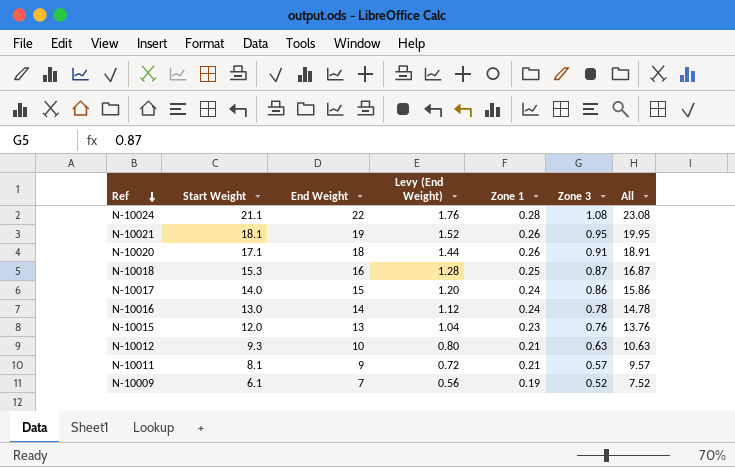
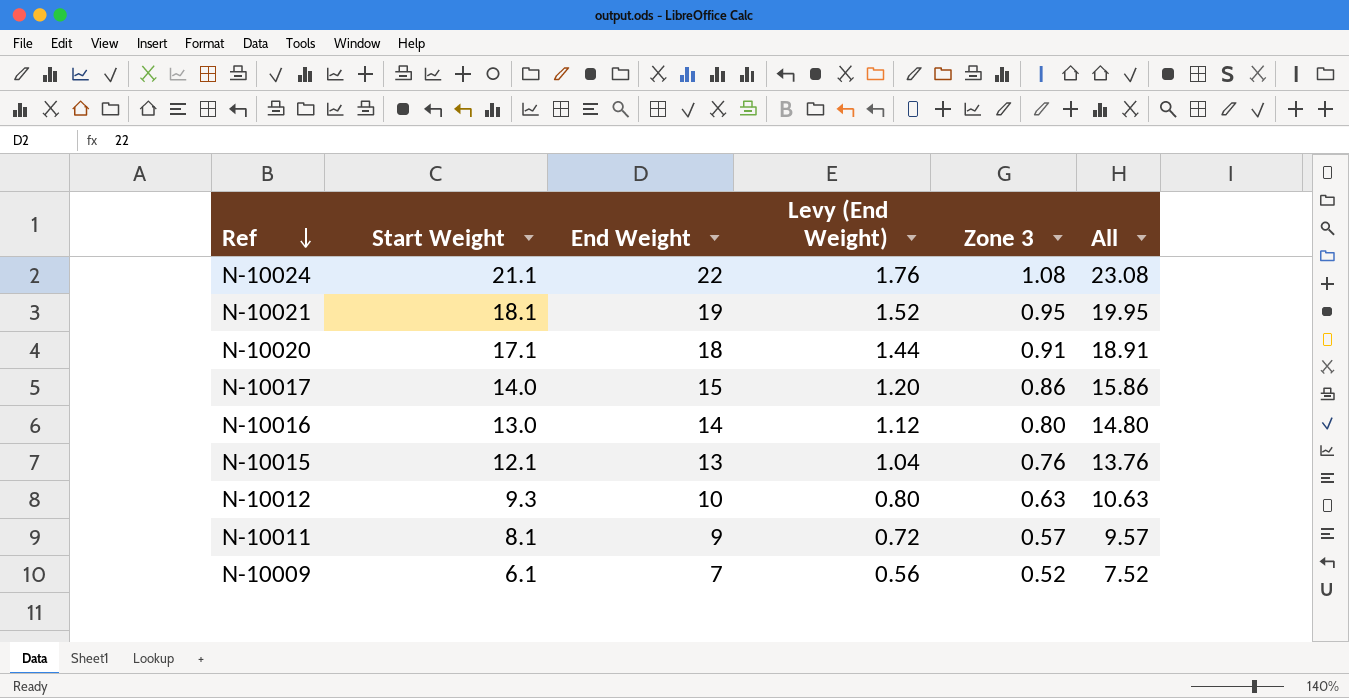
column Zone 1 | position: 5 -> none
row N-10018: 15.3 | 16 | 1.28 | 0.25 | 0.87 | 16.87 -> none
N-10016 | Zone 3: 0.78 -> 0.80
N-10016 | All: 14.78 -> 14.80
N-10015 | Start Weight: 12.0 -> 12.1

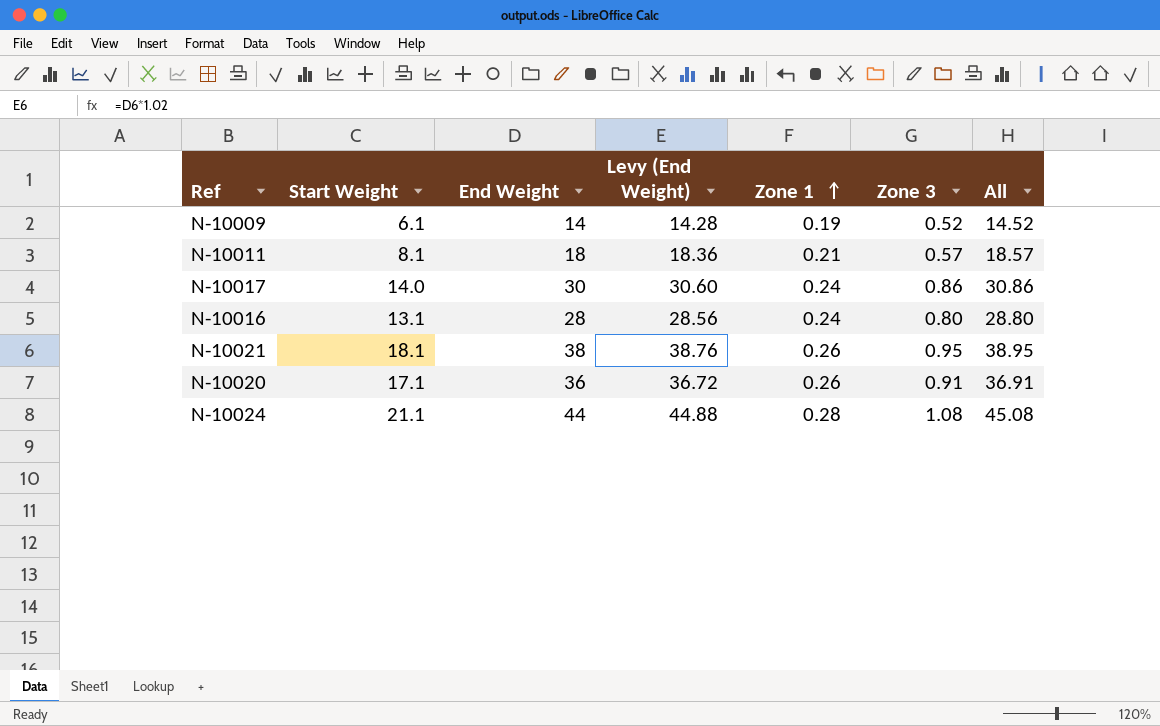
row order: Ref descending -> Zone 1 ascending
column Levy (End Weight) | formula: [End Weight] * 0.08 -> [End Weight] * 1.02
column Zone 1 | position: none -> 5
row N-10015: 12.1 | 13 | 1.04 | 0.76 | 13.76 -> none
row N-10012: 9.3 | 10 | 0.80 | 0.63 | 10.63 -> none
N-10009 | End Weight: 7 -> 14
N-10009 | All: 7.52 -> 14.52
N-10011 | End Weight: 9 -> 18
N-10011 | All: 9.57 -> 18.57
N-10017 | End Weight: 15 -> 30
N-10017 | All: 15.86 -> 30.86
N-10016 | Start Weight: 13.0 -> 13.1
N-10016 | End Weight: 14 -> 28
N-10016 | All: 14.80 -> 28.80
N-10021 | End Weight: 19 -> 38
N-10021 | All: 19.95 -> 38.95
N-10020 | End Weight: 18 -> 36
N-10020 | All: 18.91 -> 36.91
N-10024 | End Weight: 22 -> 44
N-10024 | All: 23.08 -> 45.08

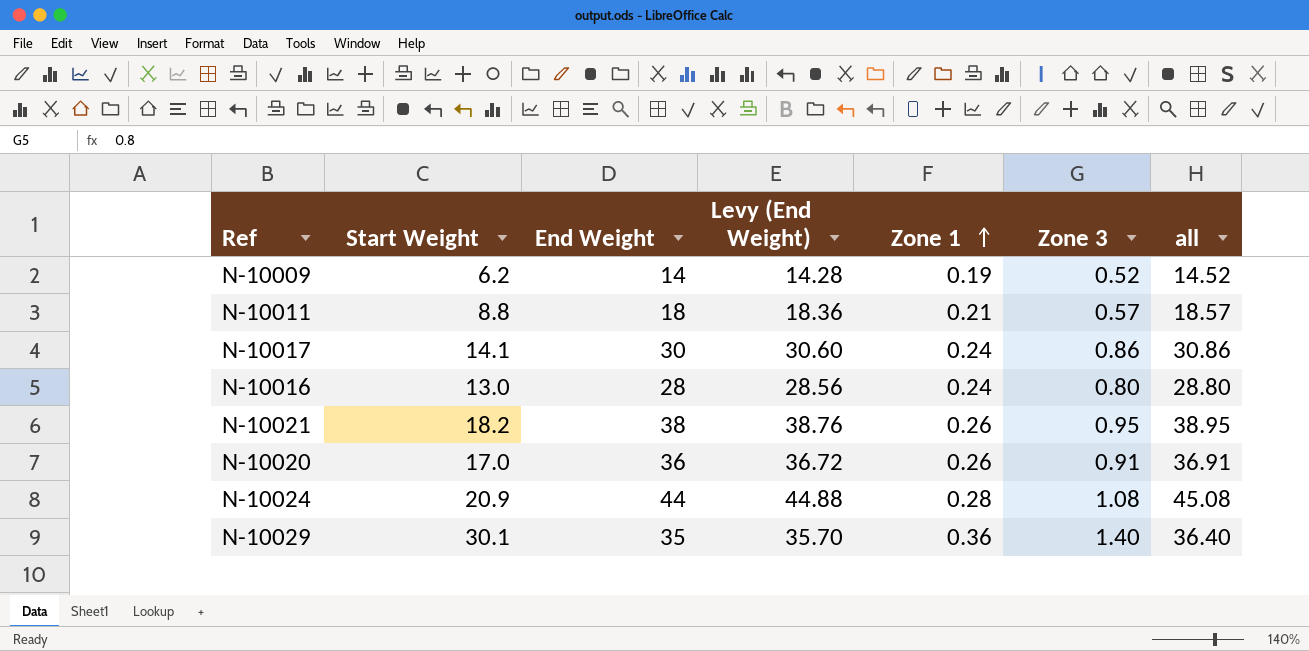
column name: All -> all
N-10009 | Start Weight: 6.1 -> 6.2
N-10011 | Start Weight: 8.1 -> 8.8
N-10017 | Start Weight: 14.0 -> 14.1
N-10016 | Start Weight: 13.1 -> 13.0
N-10021 | Start Weight: 18.1 -> 18.2
N-10020 | Start Weight: 17.1 -> 17.0
N-10024 | Start Weight: 21.1 -> 20.9
row N-10029: none -> 30.1 | 35 | 35.70 | 0.36 | 1.40 | 36.40

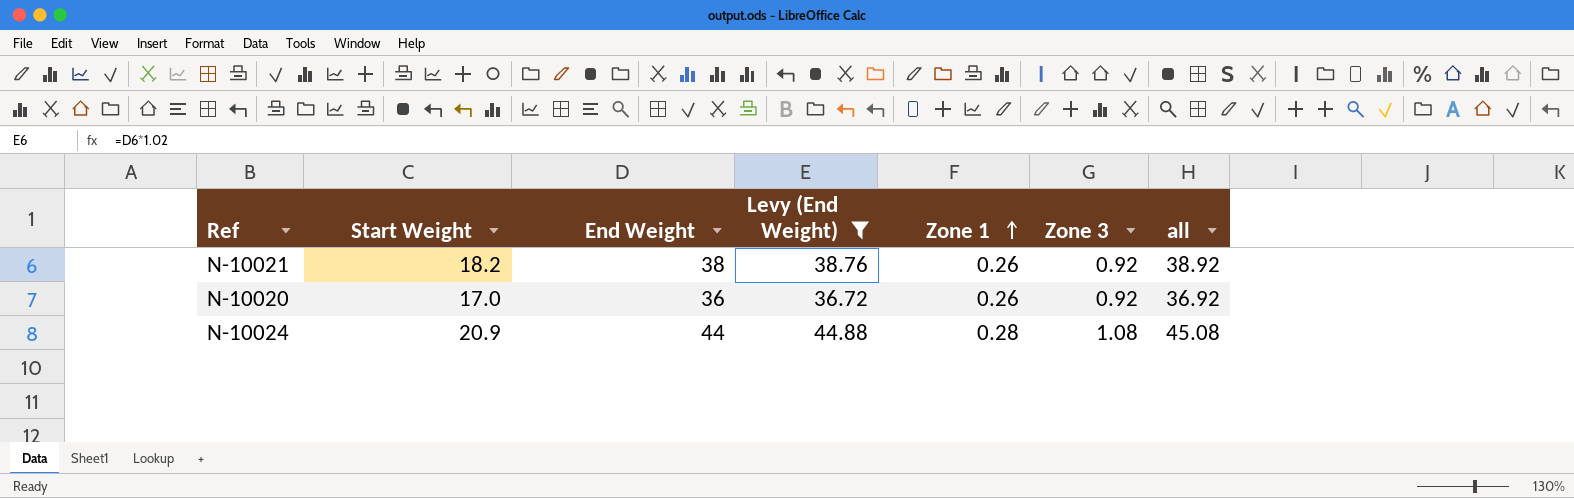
filter: none -> Levy (End Weight) >= 36.72
N-10021 | Zone 3: 0.95 -> 0.92
N-10021 | all: 38.95 -> 38.92
N-10020 | Zone 3: 0.91 -> 0.92
N-10020 | all: 36.91 -> 36.92

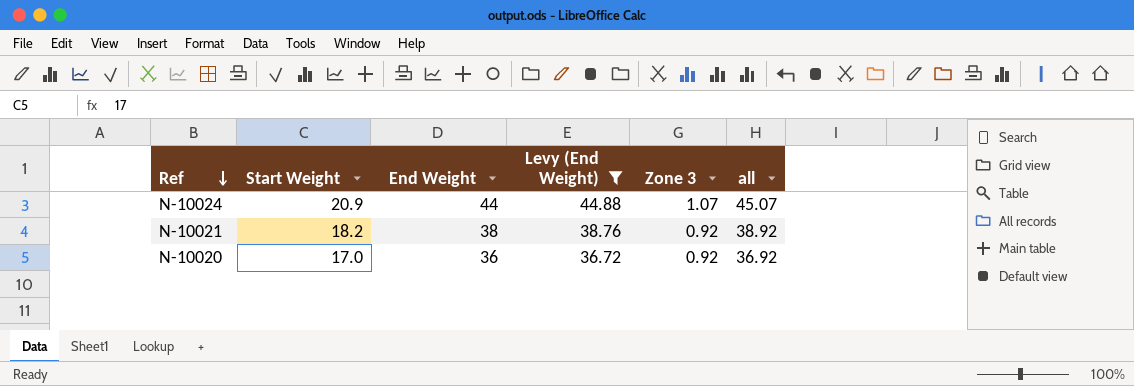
row order: Zone 1 ascending -> Ref descending
column Zone 1 | position: 5 -> none
N-10024 | Zone 3: 1.08 -> 1.07
N-10024 | all: 45.08 -> 45.07

